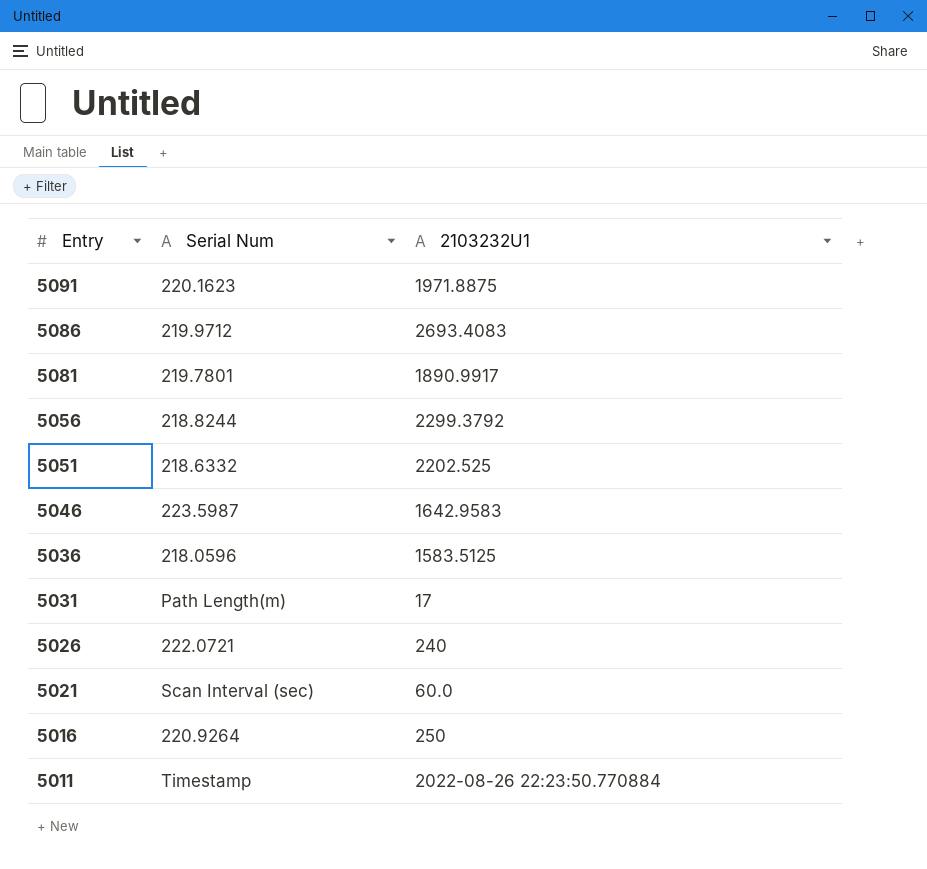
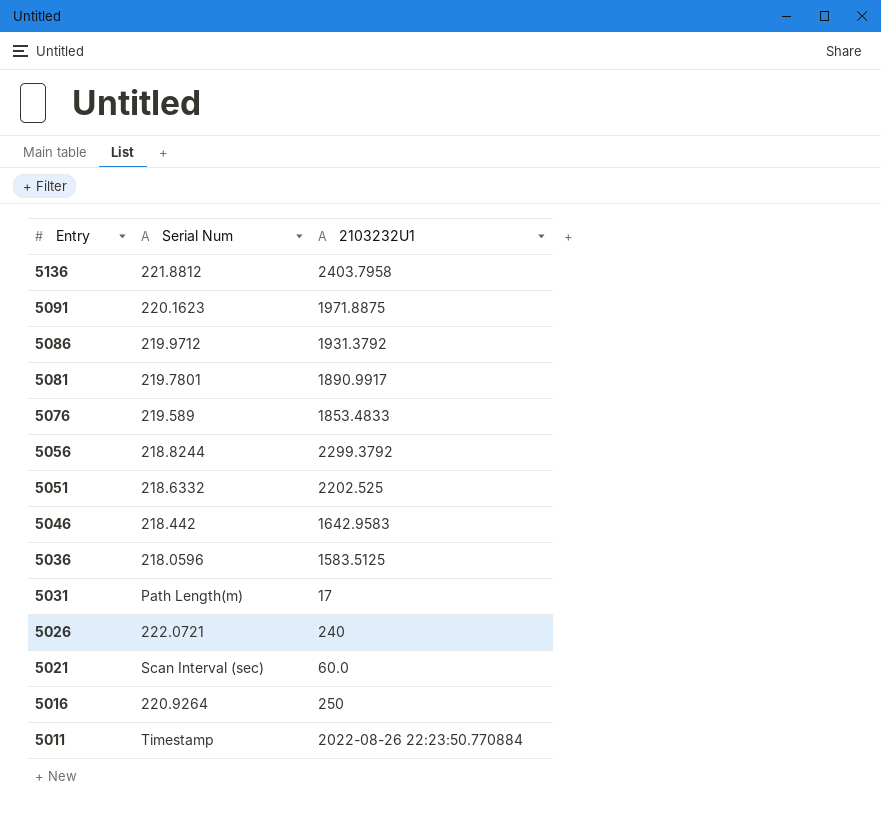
row 5136: none -> 221.8812 | 2403.7958
5086 | 2103232U1: 2693.4083 -> 1931.3792
row 5076: none -> 219.589 | 1853.4833
5046 | Serial Num: 223.5987 -> 218.442

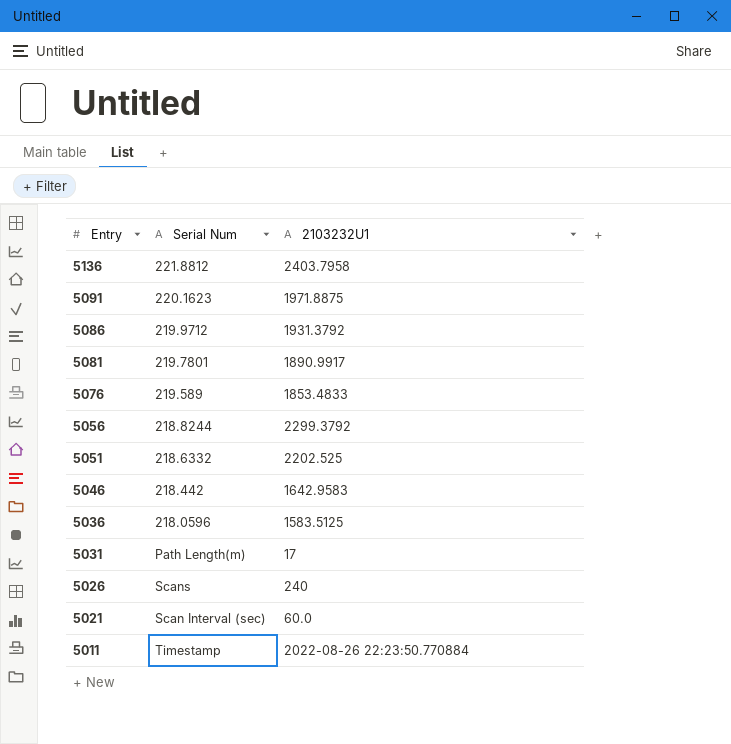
row 5016: 220.9264 | 250 -> none
5026 | Serial Num: 222.0721 -> Scans

